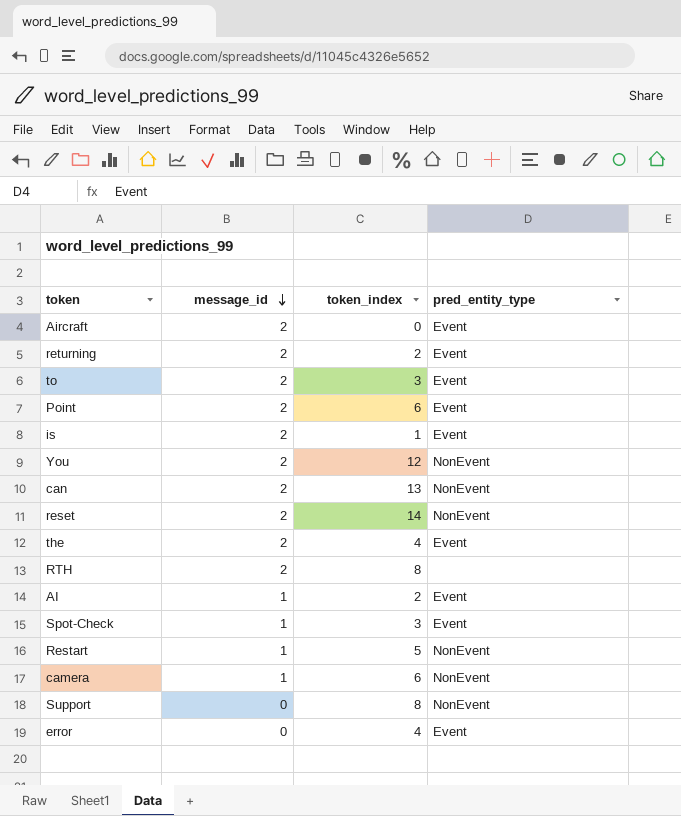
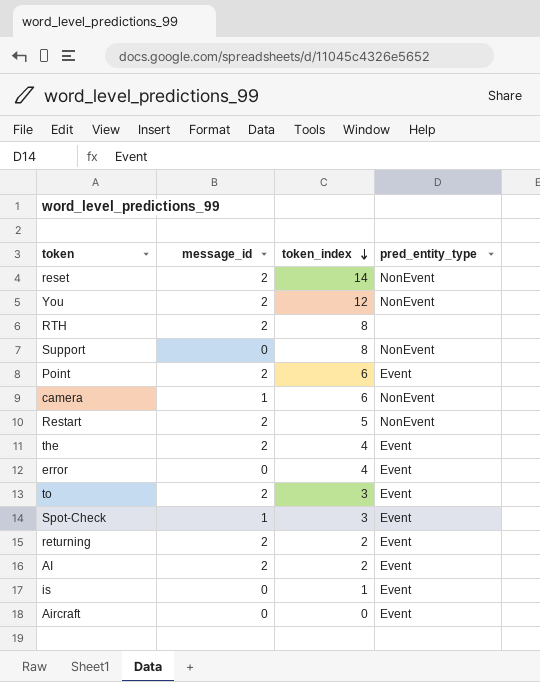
row order: message_id descending -> token_index descending
row can: 2 | 13 | NonEvent -> none
Restart | message_id: 1 -> 2
AI | message_id: 1 -> 2
is | message_id: 2 -> 0
Aircraft | message_id: 2 -> 0

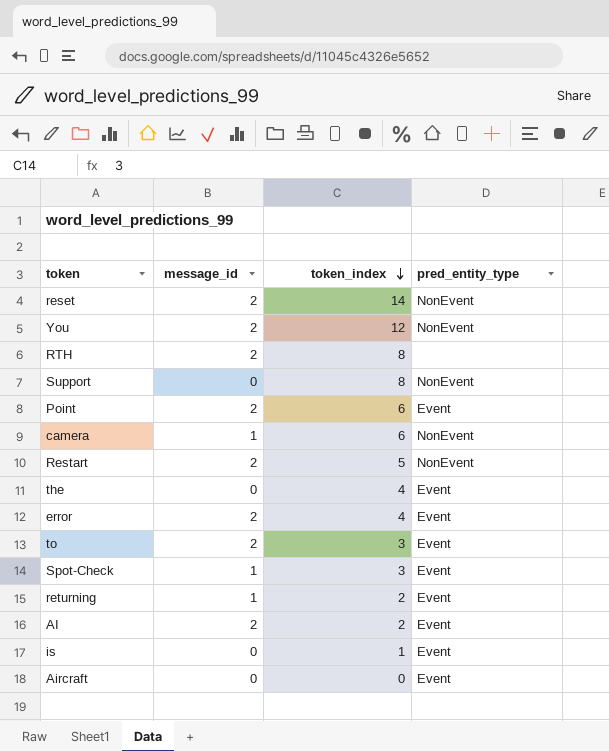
the | message_id: 2 -> 0
error | message_id: 0 -> 2
returning | message_id: 2 -> 1

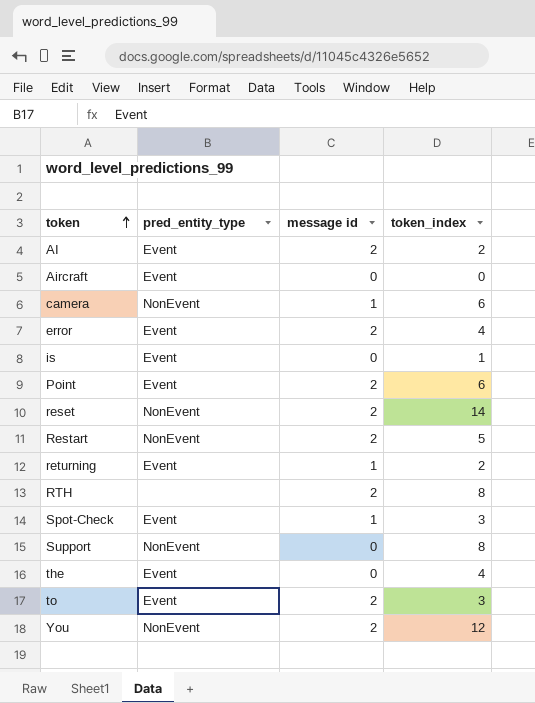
row order: token_index descending -> token ascending
column pred_entity_type | position: 4 -> 2
column name: message_id -> message id

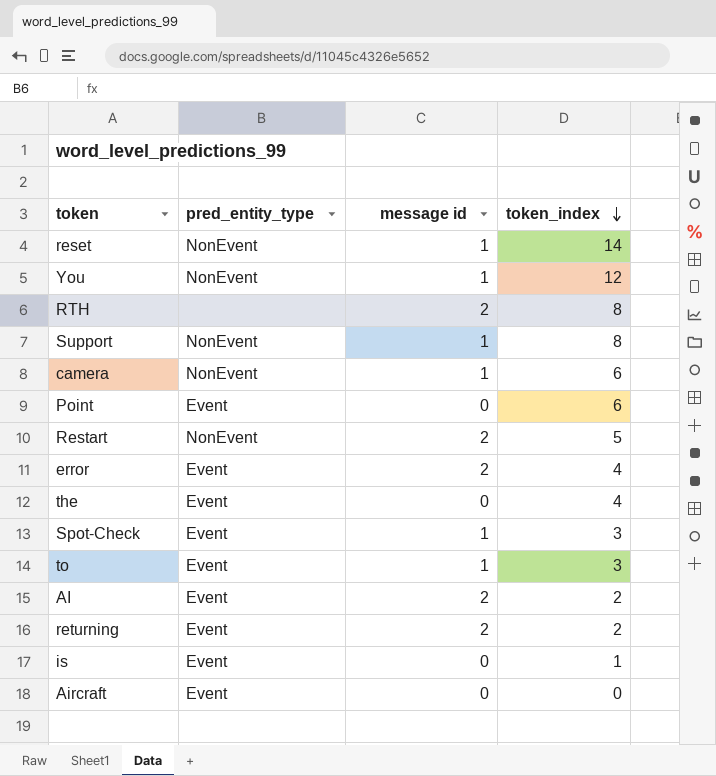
row order: token ascending -> token_index descending
reset | message id: 2 -> 1
You | message id: 2 -> 1
Support | message id: 0 -> 1
Point | message id: 2 -> 0
to | message id: 2 -> 1
returning | message id: 1 -> 2

